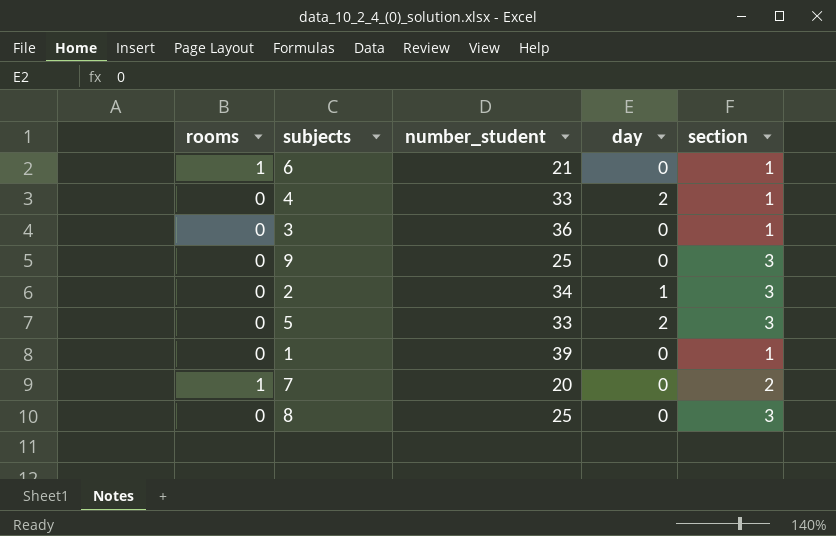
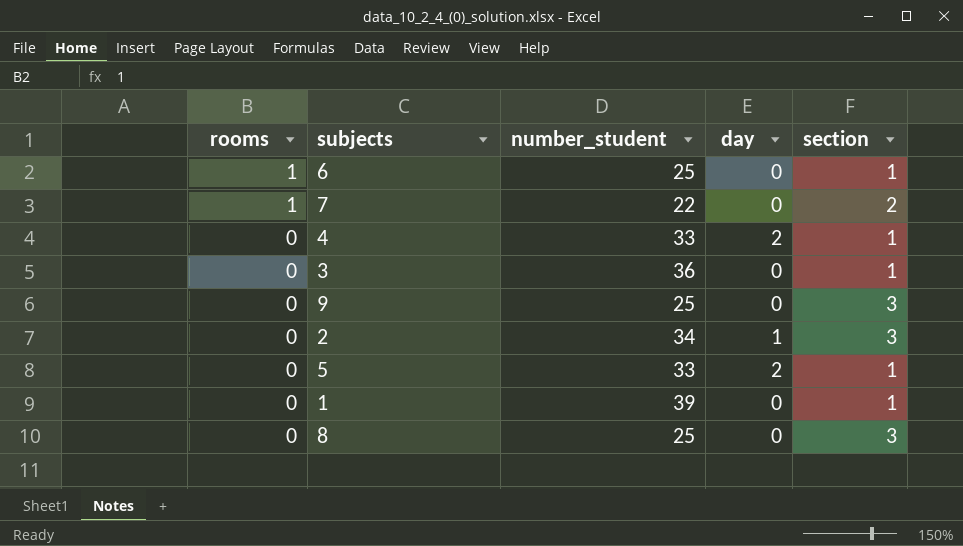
row order: none -> rooms descending
6 | number_student: 21 -> 25
7 | number_student: 20 -> 22
5 | section: 3 -> 1

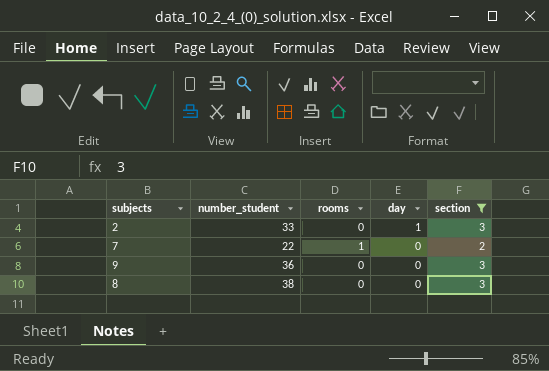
filter: none -> section != 1
row order: rooms descending -> day descending
column rooms | position: 1 -> 3
2 | number_student: 34 -> 33
9 | number_student: 25 -> 36
8 | number_student: 25 -> 38

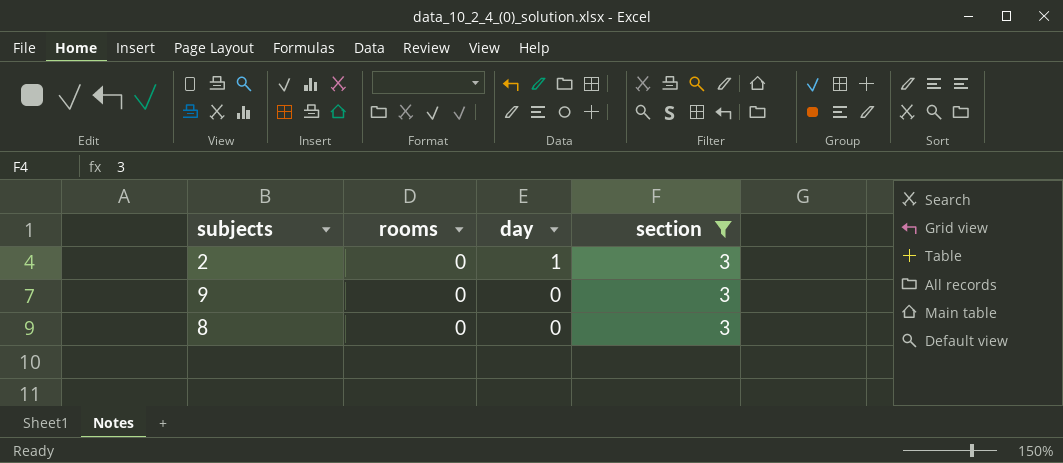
column number_student | position: 2 -> none
row 7: 22 | 1 | 0 | 2 -> none

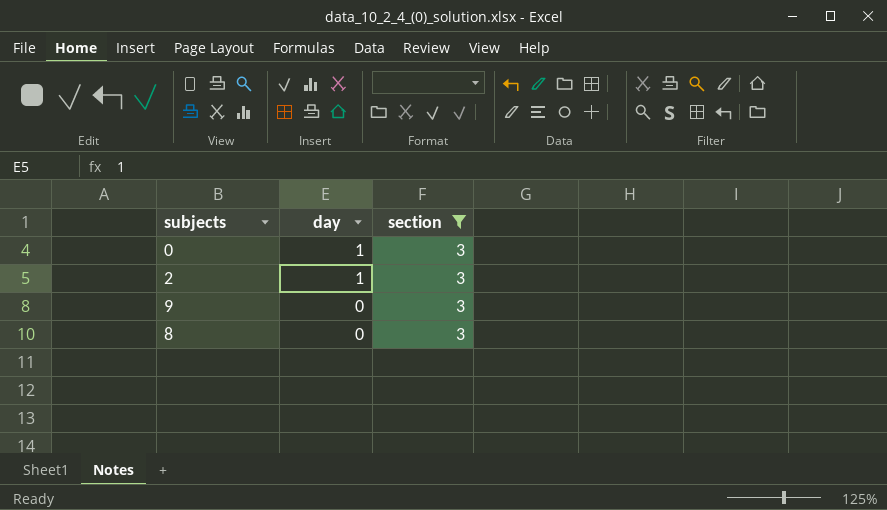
column rooms | position: 2 -> none
row 0: none -> 1 | 3

